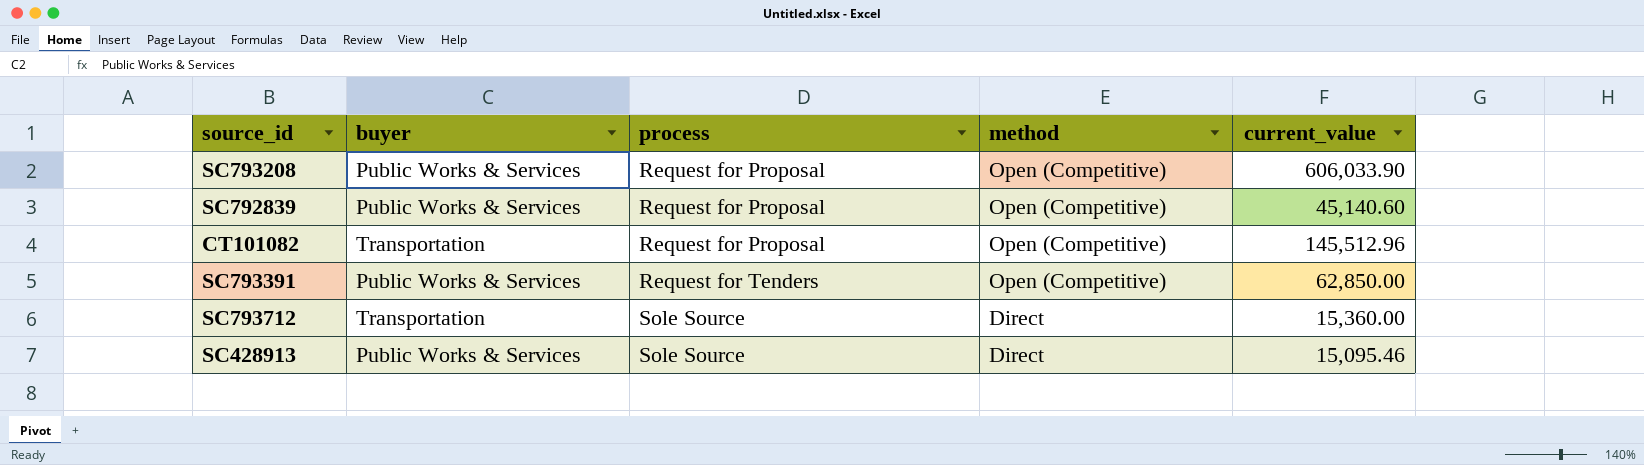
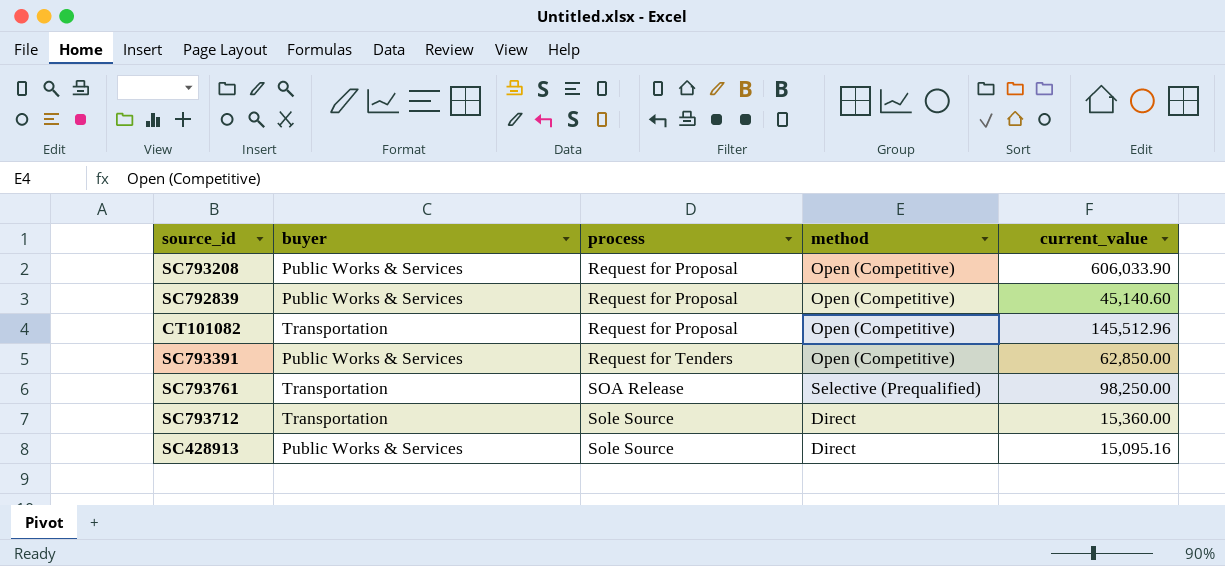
row SC793761: none -> Transportation | SOA Release | Selective (Prequalified) | 98,250.00
SC428913 | current_value: 15,095.46 -> 15,095.16

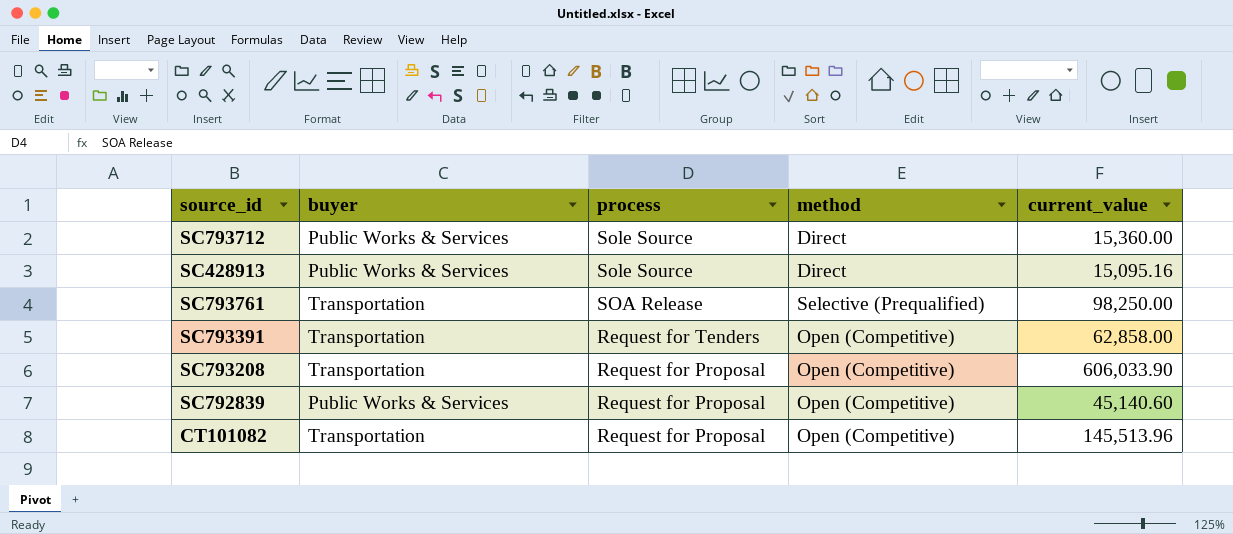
row order: process ascending -> process descending
SC793712 | buyer: Transportation -> Public Works & Services
SC793391 | buyer: Public Works & Services -> Transportation
SC793391 | current_value: 62,850.00 -> 62,858.00
SC793208 | buyer: Public Works & Services -> Transportation
CT101082 | current_value: 145,512.96 -> 145,513.96

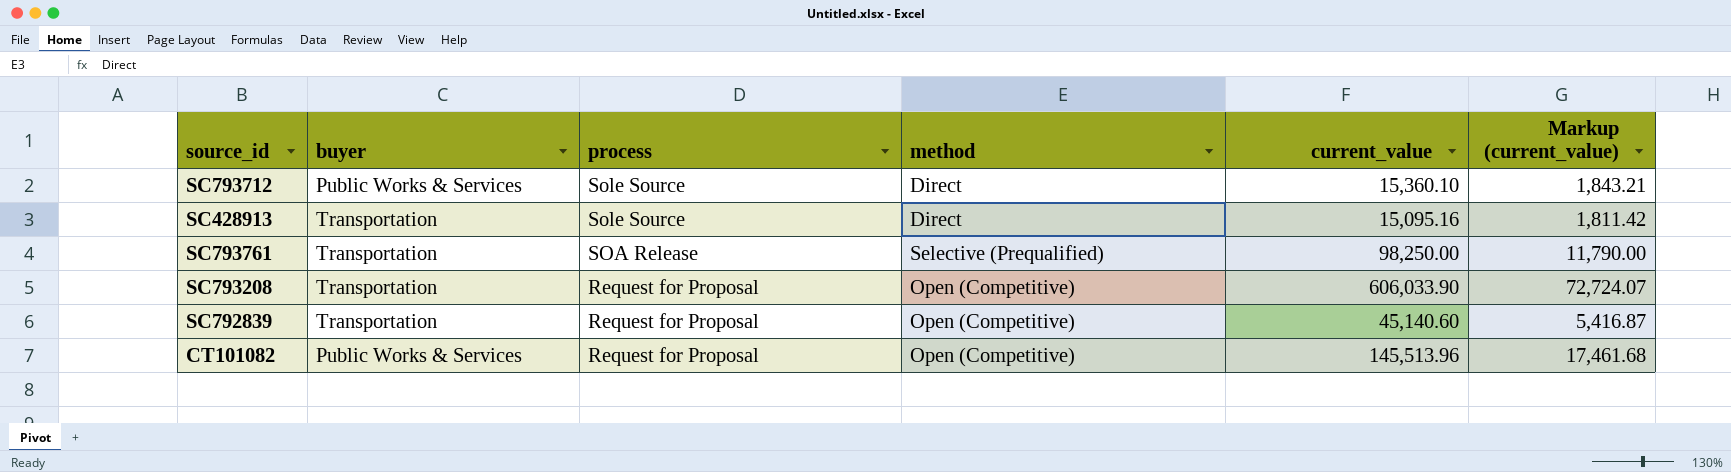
column Markup (current_value) | formula: none -> [current_value] * 0.12
row SC793391: Transportation | Request for Tenders | Open (Competitive) | 62,858.00 -> none
SC793712 | current_value: 15,360.00 -> 15,360.10
SC428913 | buyer: Public Works & Services -> Transportation
SC792839 | buyer: Public Works & Services -> Transportation
CT101082 | buyer: Transportation -> Public Works & Services

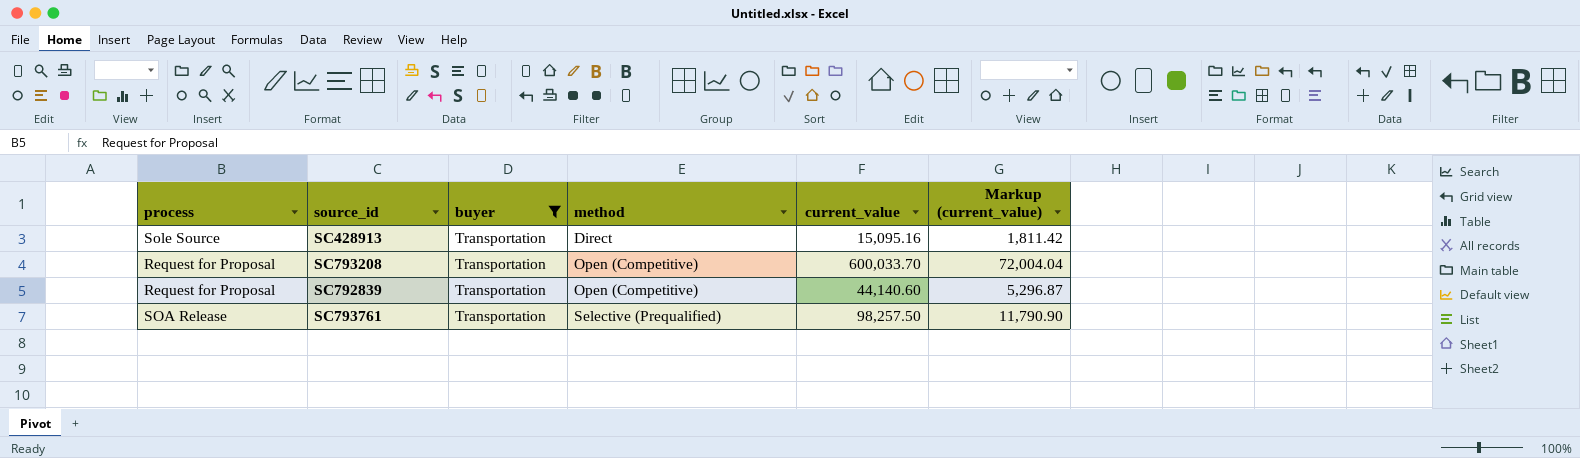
filter: none -> buyer = Transportation
row order: process descending -> method ascending
column process | position: 3 -> 1
SC793208 | current_value: 606,033.90 -> 600,033.70
SC793208 | Markup (current_value): 72,724.07 -> 72,004.04
SC792839 | current_value: 45,140.60 -> 44,140.60
SC792839 | Markup (current_value): 5,416.87 -> 5,296.87
SC793761 | current_value: 98,250.00 -> 98,257.50
SC793761 | Markup (current_value): 11,790.00 -> 11,790.90

